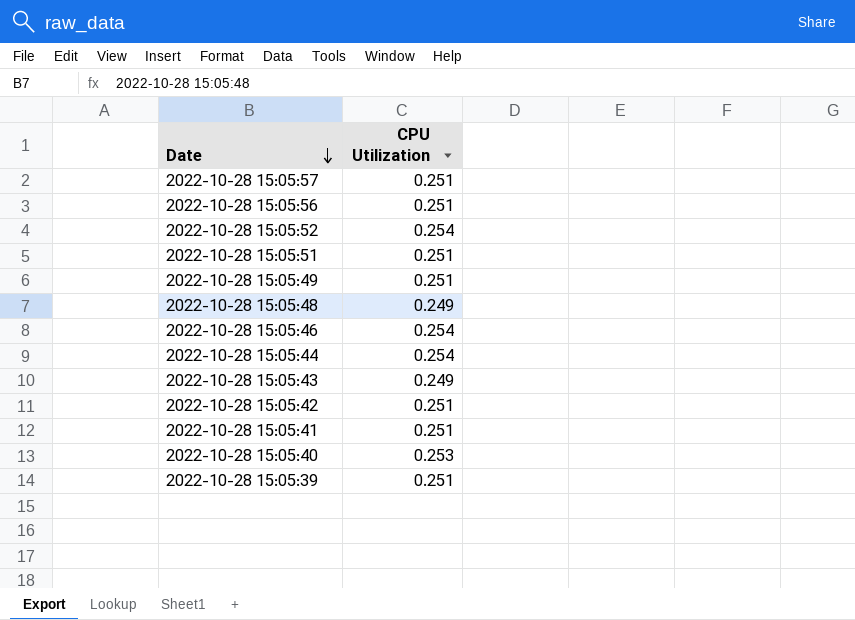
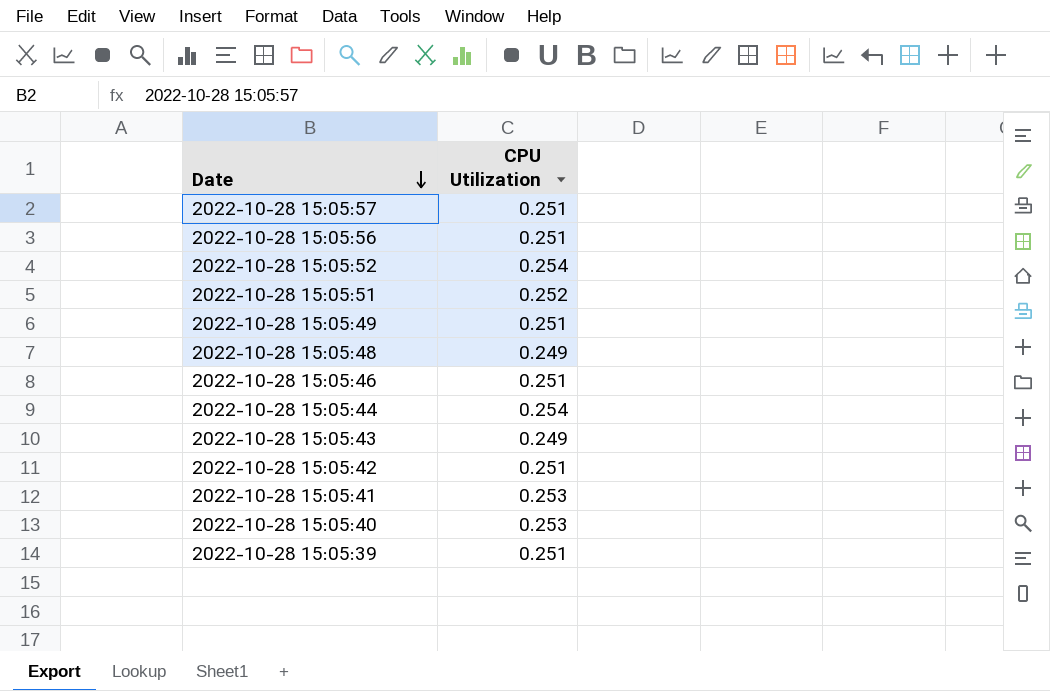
2022-10-28 15:05:51 | CPU Utilization: 0.251 -> 0.252
2022-10-28 15:05:46 | CPU Utilization: 0.254 -> 0.251
2022-10-28 15:05:41 | CPU Utilization: 0.251 -> 0.253

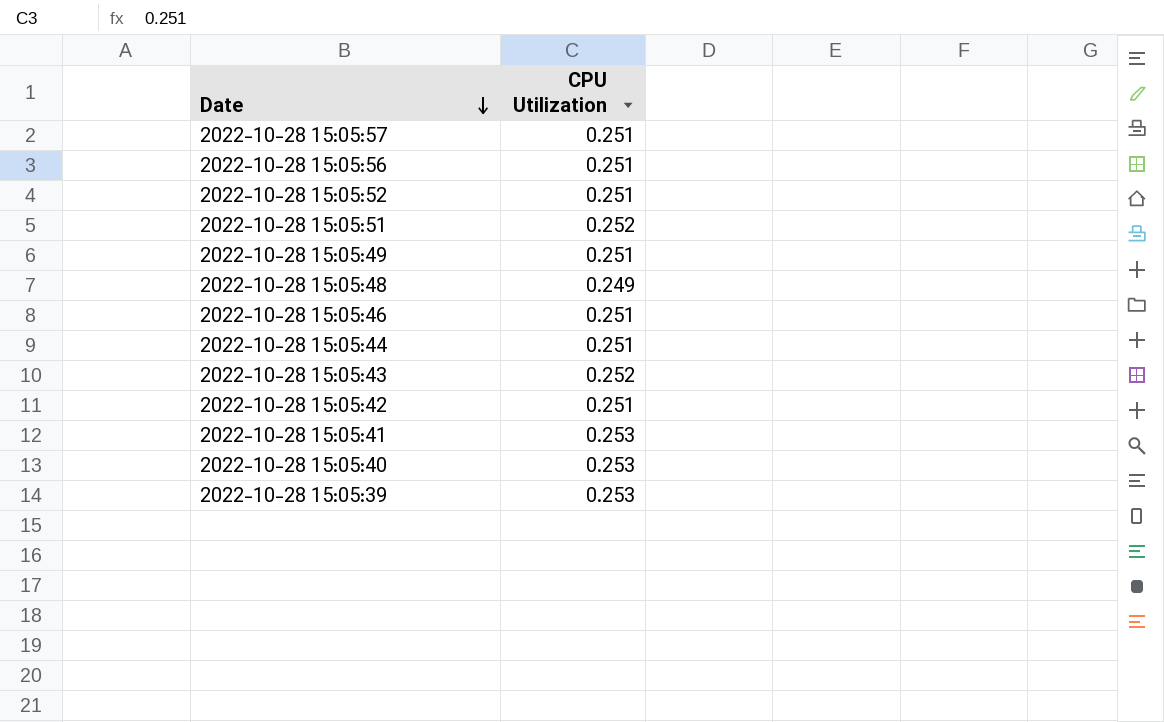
2022-10-28 15:05:52 | CPU Utilization: 0.254 -> 0.251
2022-10-28 15:05:44 | CPU Utilization: 0.254 -> 0.251
2022-10-28 15:05:43 | CPU Utilization: 0.249 -> 0.252
2022-10-28 15:05:39 | CPU Utilization: 0.251 -> 0.253

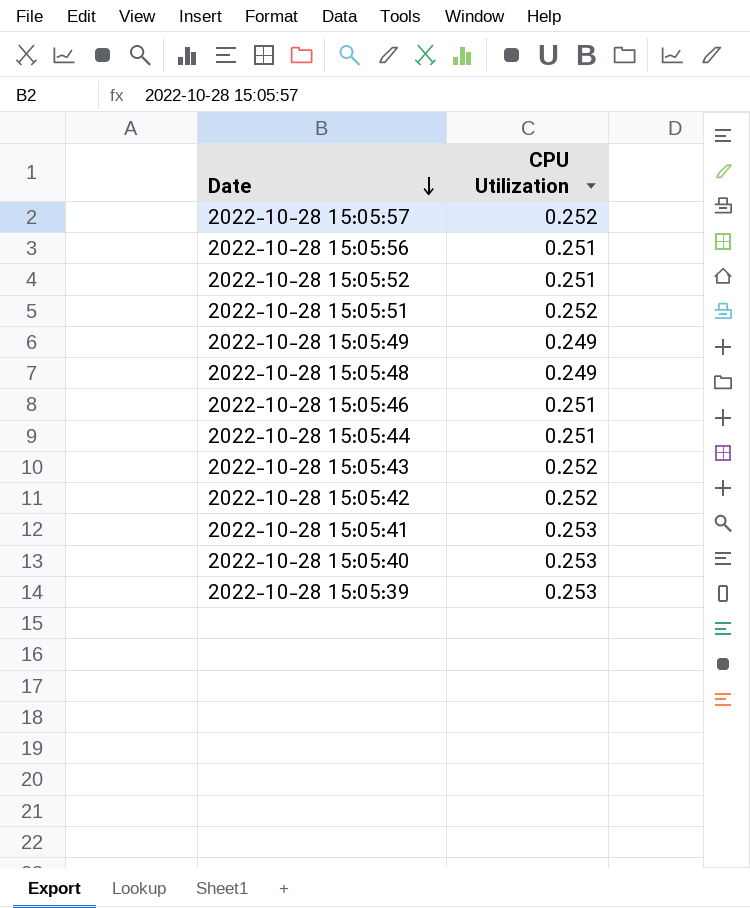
2022-10-28 15:05:57 | CPU Utilization: 0.251 -> 0.252
2022-10-28 15:05:49 | CPU Utilization: 0.251 -> 0.249
2022-10-28 15:05:42 | CPU Utilization: 0.251 -> 0.252

